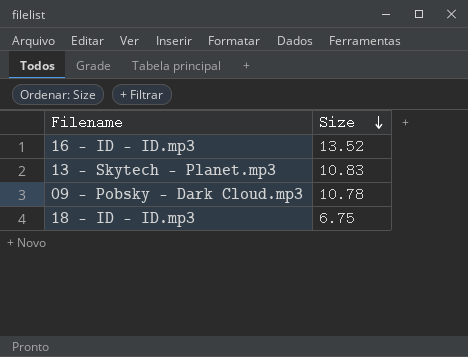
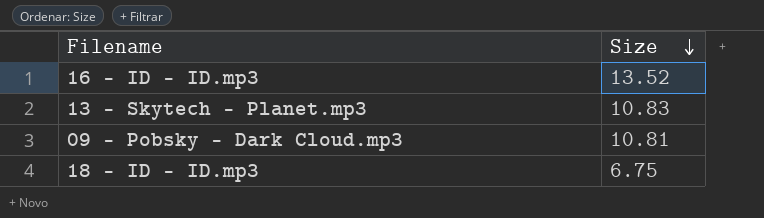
09 - Pobsky - Dark Cloud.mp3 | Size: 10.78 -> 10.81

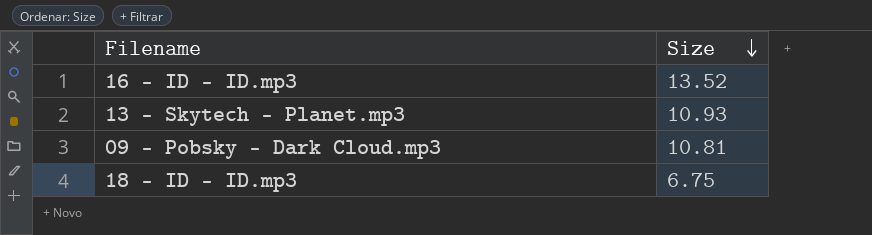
13 - Skytech - Planet.mp3 | Size: 10.83 -> 10.93

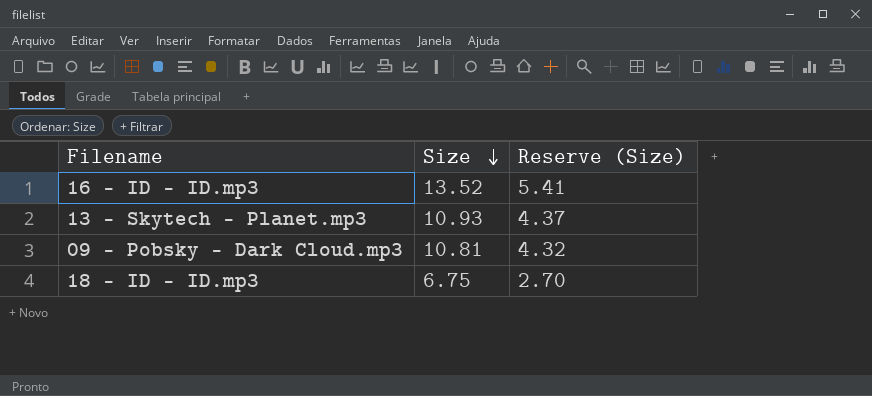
column Reserve (Size) | formula: none -> [Size] * 0.4

